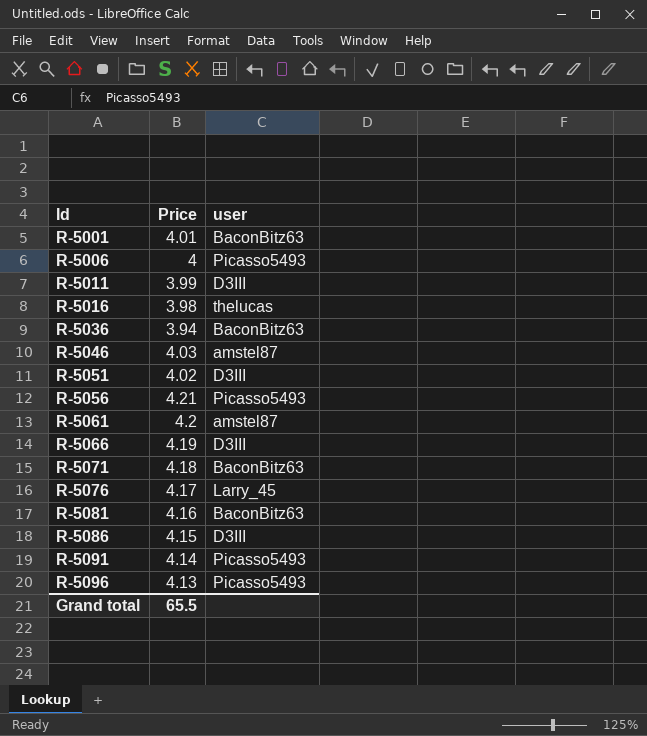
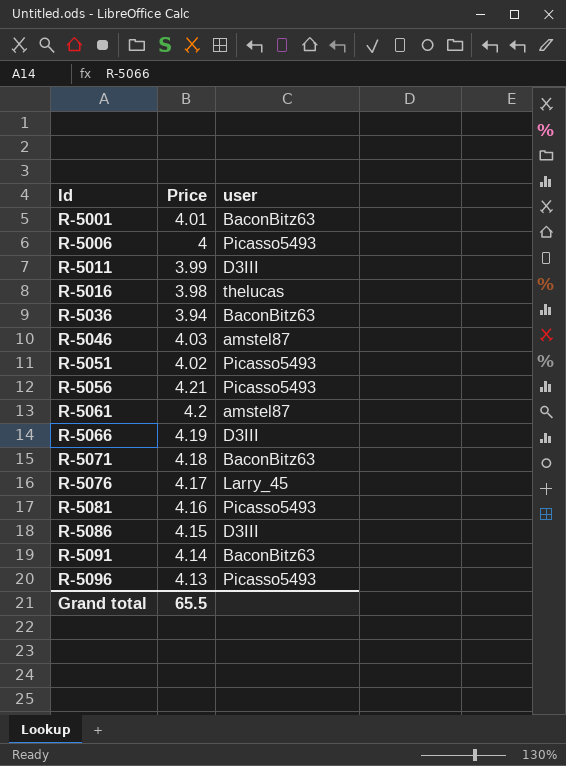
R-5051 | user: D3III -> Picasso5493
R-5081 | user: BaconBitz63 -> Picasso5493
R-5091 | user: Picasso5493 -> BaconBitz63

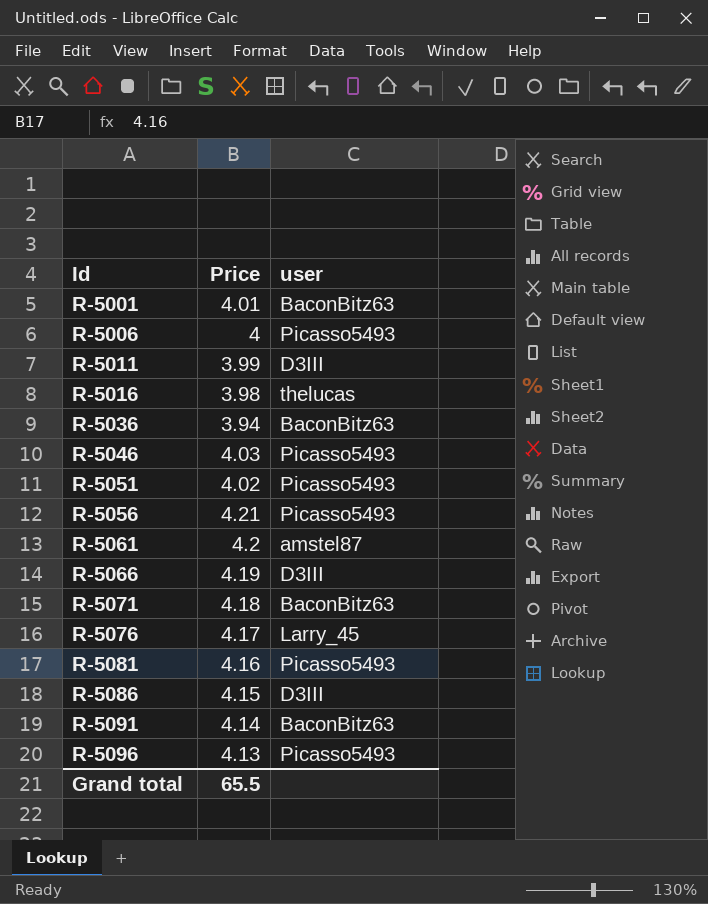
R-5046 | user: amstel87 -> Picasso5493

